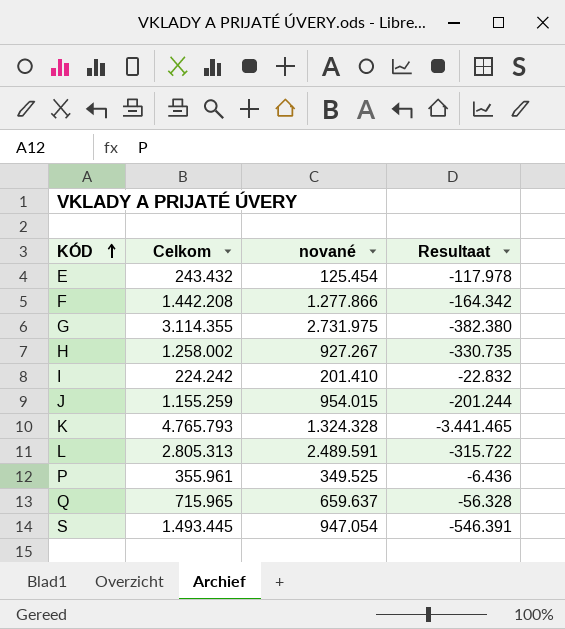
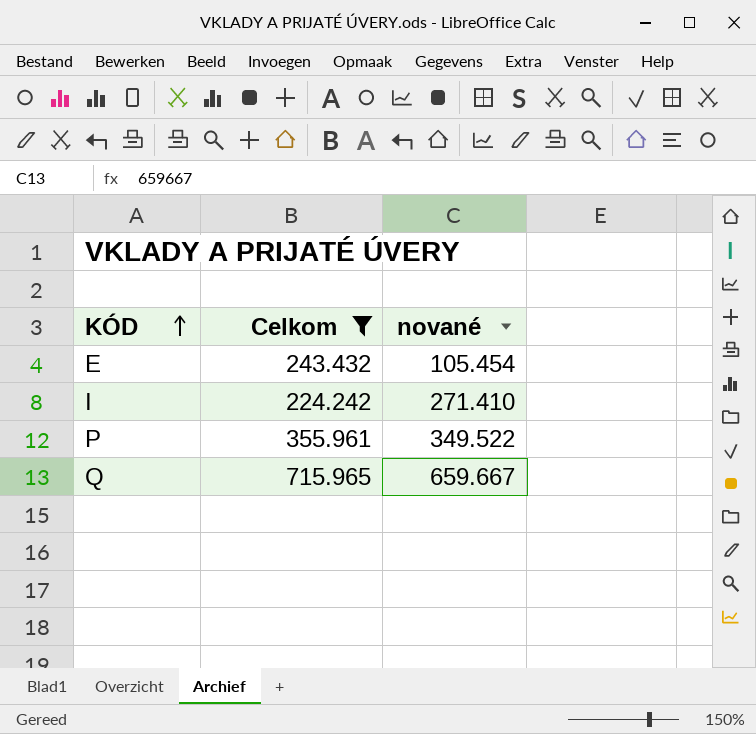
filter: none -> Celkom <= 715.965
column Resultaat | formula: [nované] - [Celkom] -> none
E | nované: 125.454 -> 105.454
I | nované: 201.410 -> 271.410
P | nované: 349.525 -> 349.522
Q | nované: 659.637 -> 659.667

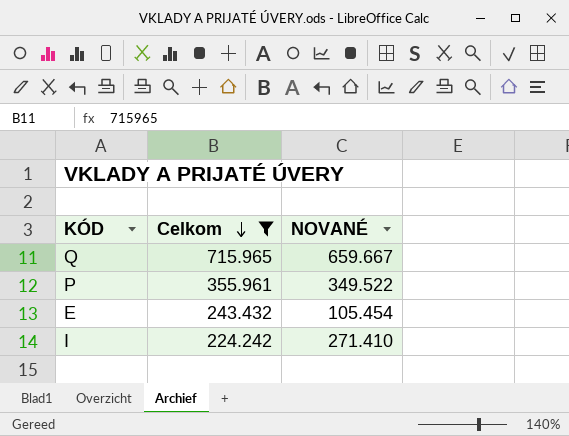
row order: KÓD ascending -> Celkom descending
column name: nované -> NOVANÉ

